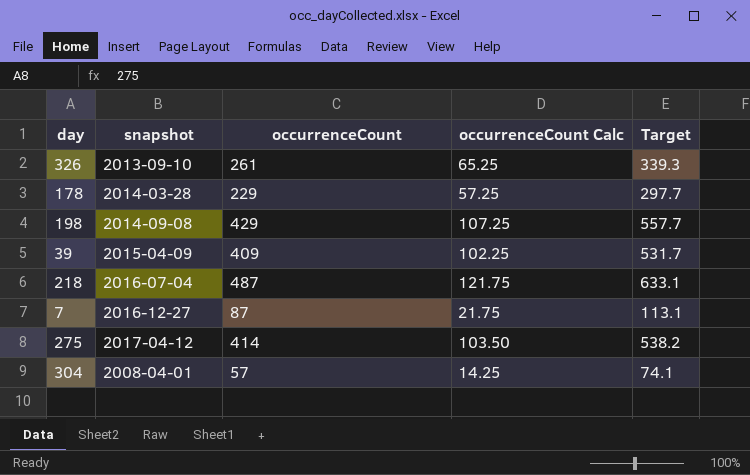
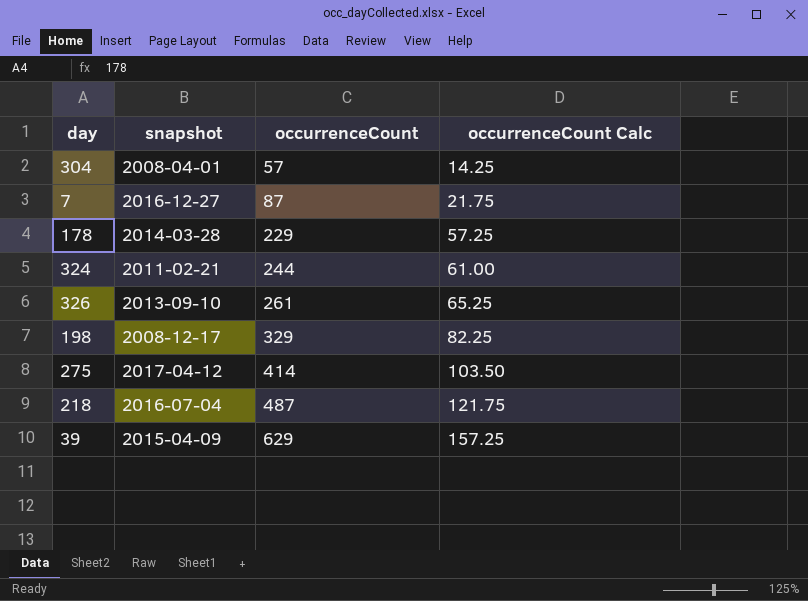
row order: none -> occurrenceCount ascending
column Target | formula: [occurrenceCount] * 1.3 -> none
row 324: none -> 2011-02-21 | 244 | 61.00
198 | snapshot: 2014-09-08 -> 2008-12-17
198 | occurrenceCount: 429 -> 329
198 | occurrenceCount Calc: 107.25 -> 82.25
39 | occurrenceCount: 409 -> 629
39 | occurrenceCount Calc: 102.25 -> 157.25

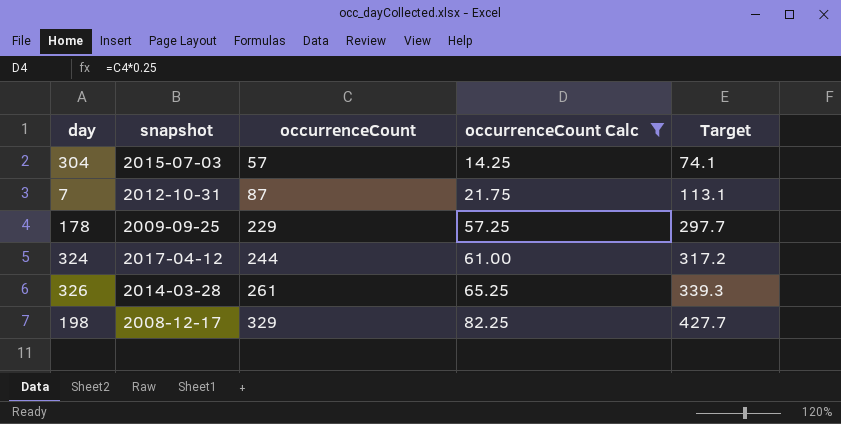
filter: none -> occurrenceCount Calc <= 82.25
column Target | formula: none -> [occurrenceCount] * 1.3
304 | snapshot: 2008-04-01 -> 2015-07-03
7 | snapshot: 2016-12-27 -> 2012-10-31
178 | snapshot: 2014-03-28 -> 2009-09-25
324 | snapshot: 2011-02-21 -> 2017-04-12
326 | snapshot: 2013-09-10 -> 2014-03-28

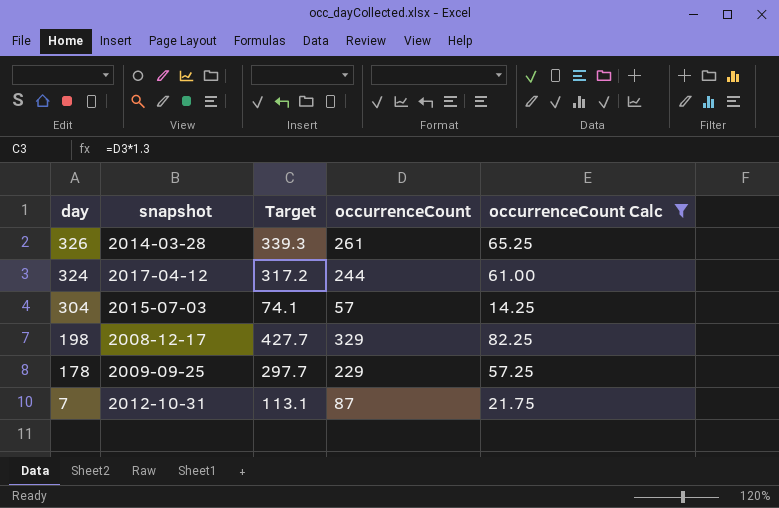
row order: occurrenceCount ascending -> day descending
column Target | position: 5 -> 3

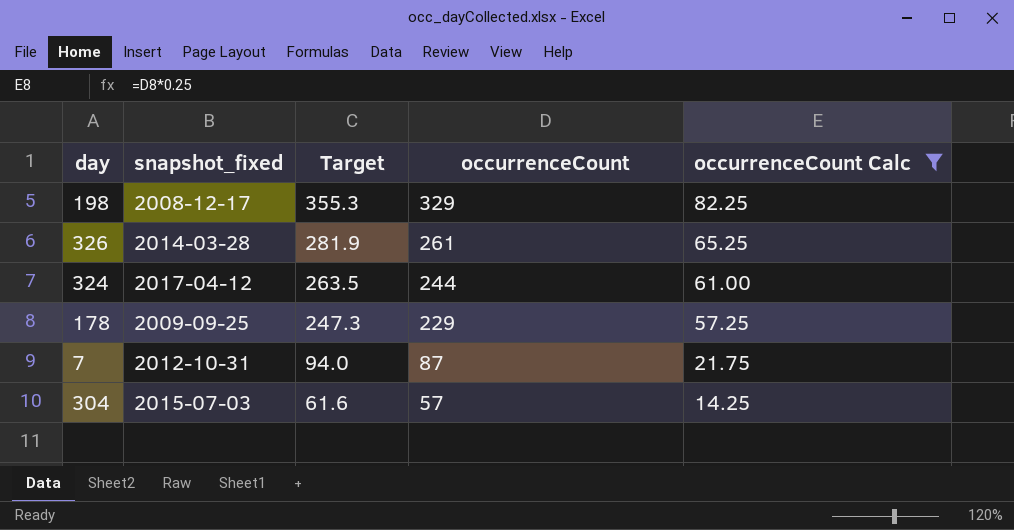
row order: day descending -> Target descending
column name: snapshot -> snapshot_fixed
column Target | formula: [occurrenceCount] * 1.3 -> [occurrenceCount] * 1.08

